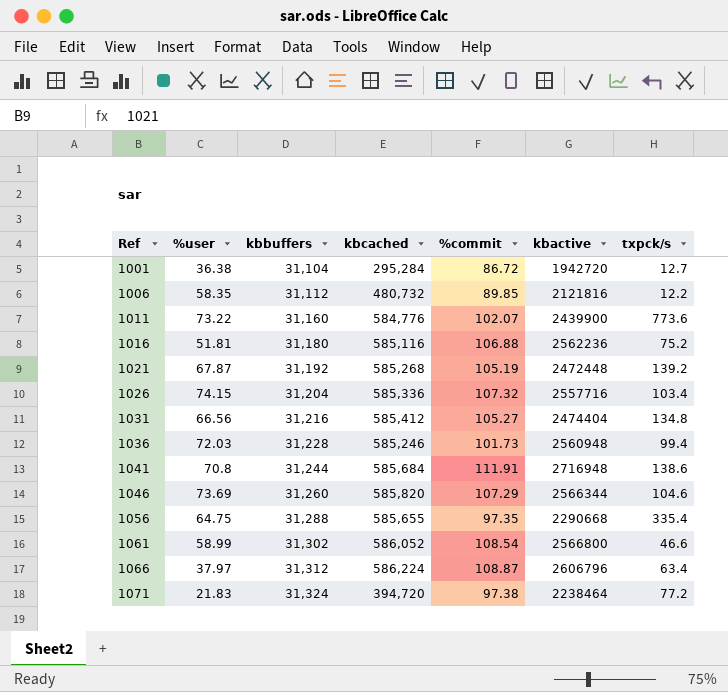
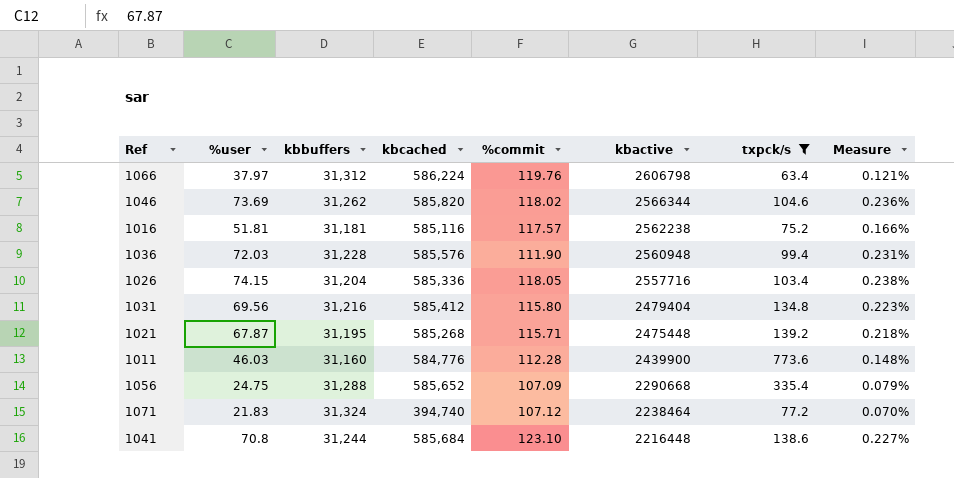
filter: none -> txpck/s >= 63.4
row order: Ref ascending -> kbactive descending
column Measure | formula: none -> [%user] / [kbbuffers]
1066 | %commit: 108.87 -> 119.76
1066 | kbactive: 2606796 -> 2606798
1046 | kbbuffers: 31,260 -> 31,262
1046 | %commit: 107.29 -> 118.02
1016 | kbbuffers: 31,180 -> 31,181
1016 | %commit: 106.88 -> 117.57
1016 | kbactive: 2562236 -> 2562238
1036 | kbcached: 585,246 -> 585,576
1036 | %commit: 101.73 -> 111.90
1026 | %commit: 107.32 -> 118.05
1031 | %user: 66.56 -> 69.56
1031 | %commit: 105.27 -> 115.80
1031 | kbactive: 2474404 -> 2479404
1021 | kbbuffers: 31,192 -> 31,195
1021 | %commit: 105.19 -> 115.71
1021 | kbactive: 2472448 -> 2475448
1011 | %user: 73.22 -> 46.03
1011 | %commit: 102.07 -> 112.28
1056 | %user: 64.75 -> 24.75
1056 | kbcached: 585,655 -> 585,652
1056 | %commit: 97.35 -> 107.09
1071 | kbcached: 394,720 -> 394,740
1071 | %commit: 97.38 -> 107.12
1041 | %commit: 111.91 -> 123.10
1041 | kbactive: 2716948 -> 2216448

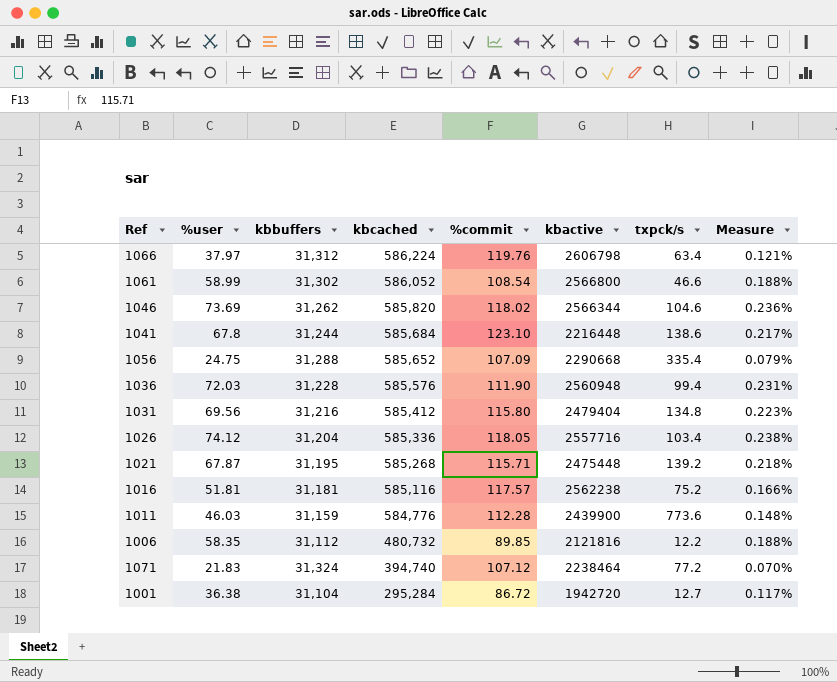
filter: txpck/s >= 63.4 -> none
row order: kbactive descending -> kbcached descending
1041 | %user: 70.8 -> 67.8
1041 | Measure: 0.227% -> 0.217%
1026 | %user: 74.15 -> 74.12
1011 | kbbuffers: 31,160 -> 31,159

